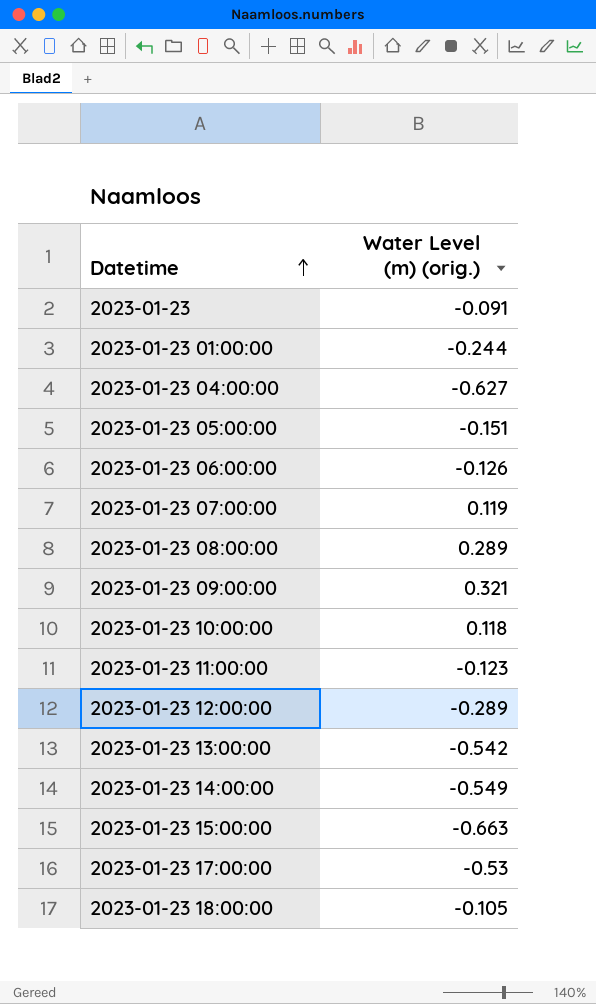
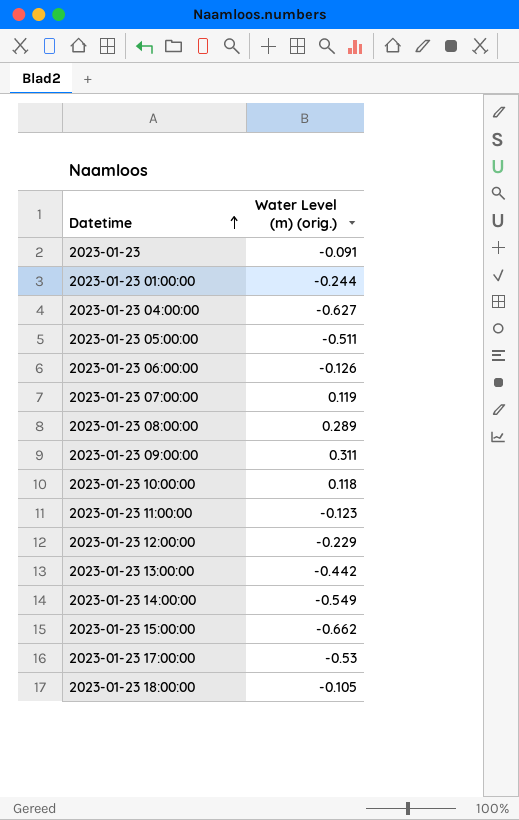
2023-01-23 05:00:00 | Water Level (m) (orig.): -0.151 -> -0.511
2023-01-23 09:00:00 | Water Level (m) (orig.): 0.321 -> 0.311
2023-01-23 12:00:00 | Water Level (m) (orig.): -0.289 -> -0.229
2023-01-23 13:00:00 | Water Level (m) (orig.): -0.542 -> -0.442
2023-01-23 15:00:00 | Water Level (m) (orig.): -0.663 -> -0.662

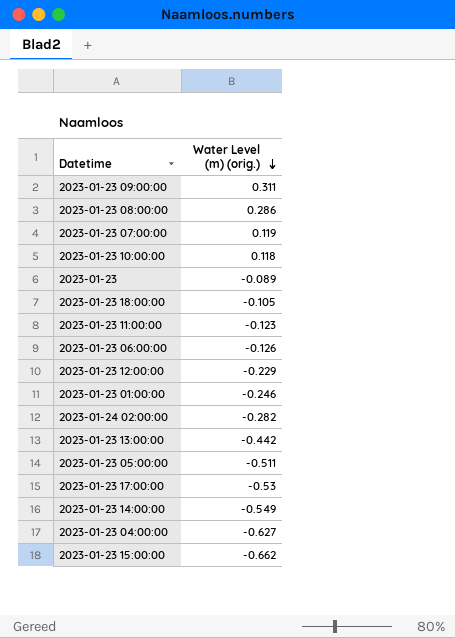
row order: Datetime ascending -> Water Level (m) (orig.) descending
2023-01-23 08:00:00 | Water Level (m) (orig.): 0.289 -> 0.286
2023-01-23 | Water Level (m) (orig.): -0.091 -> -0.089
2023-01-23 01:00:00 | Water Level (m) (orig.): -0.244 -> -0.246
row 2023-01-24 02:00:00: none -> -0.282

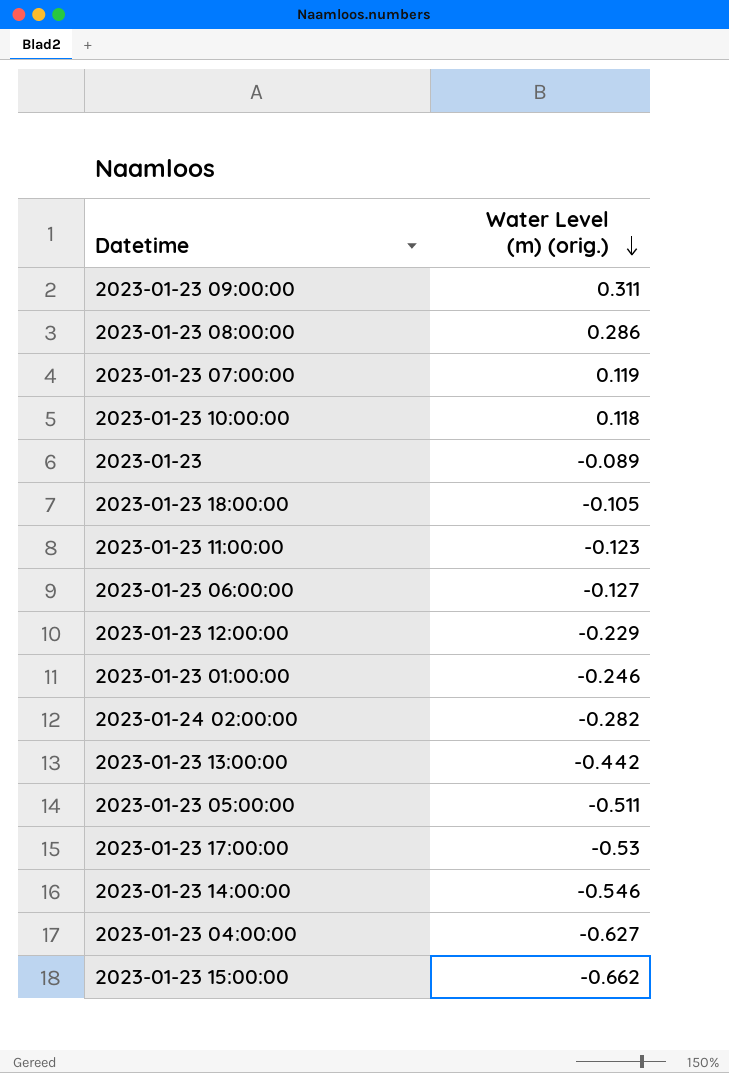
2023-01-23 06:00:00 | Water Level (m) (orig.): -0.126 -> -0.127
2023-01-23 14:00:00 | Water Level (m) (orig.): -0.549 -> -0.546

